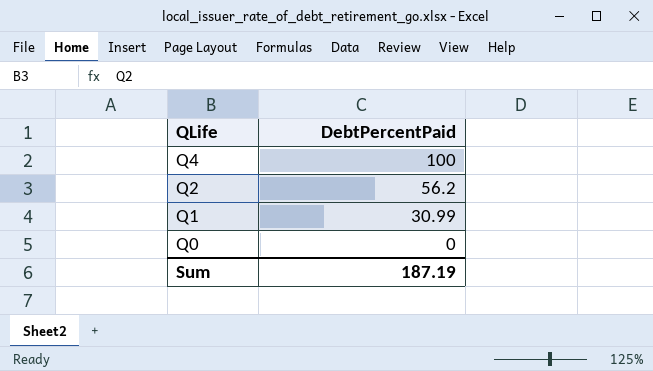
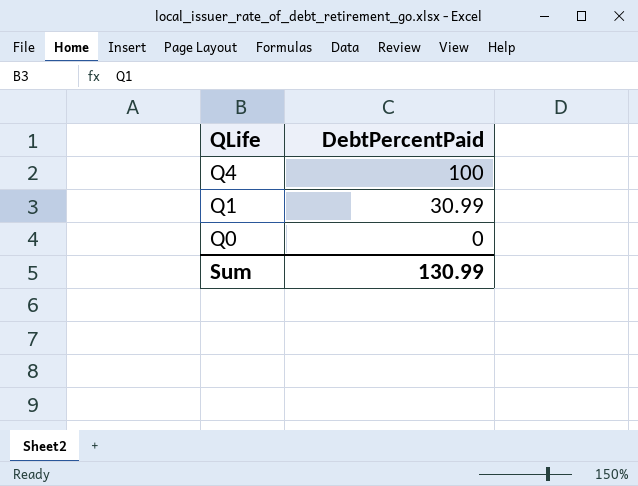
row Q2: 56.2 -> none
Sum | DebtPercentPaid: 187.19 -> 130.99

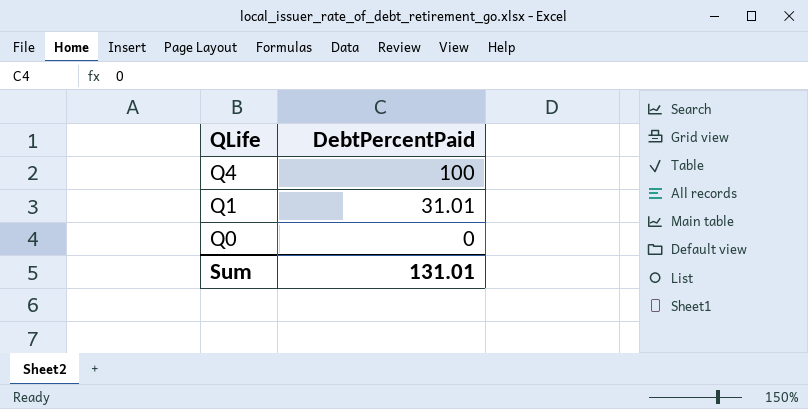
Q1 | DebtPercentPaid: 30.99 -> 31.01
Sum | DebtPercentPaid: 130.99 -> 131.01

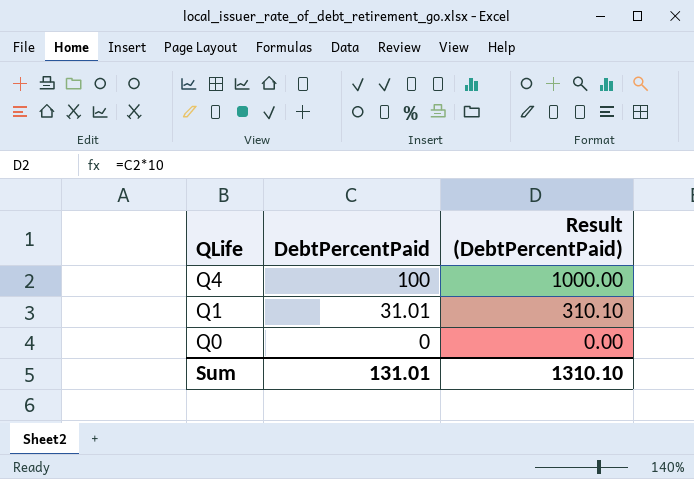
column Result (DebtPercentPaid) | formula: none -> [DebtPercentPaid] * 10

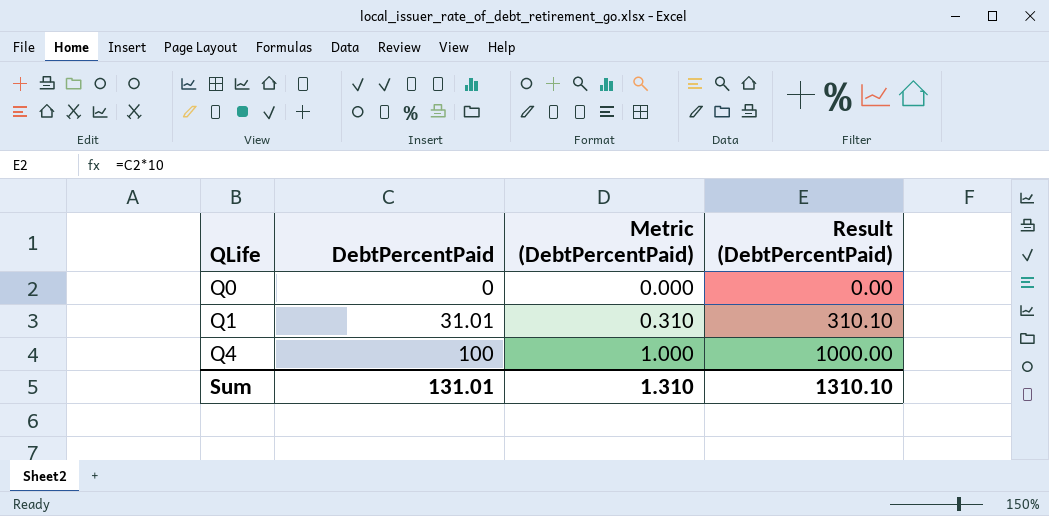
row order: QLife descending -> QLife ascending
column Metric (DebtPercentPaid) | formula: none -> [DebtPercentPaid] * 0.01

